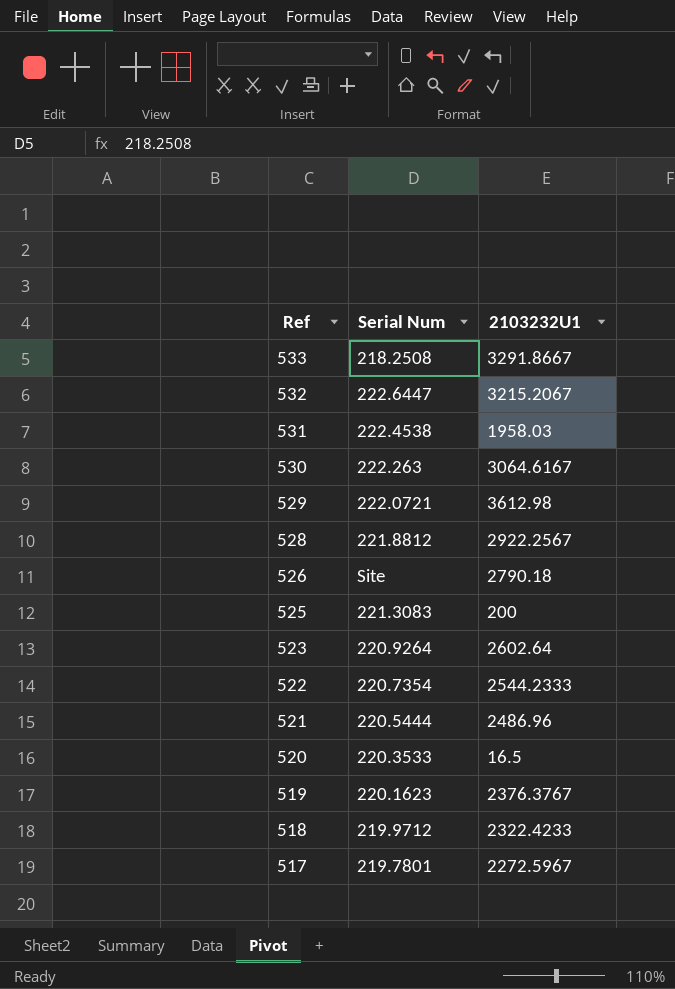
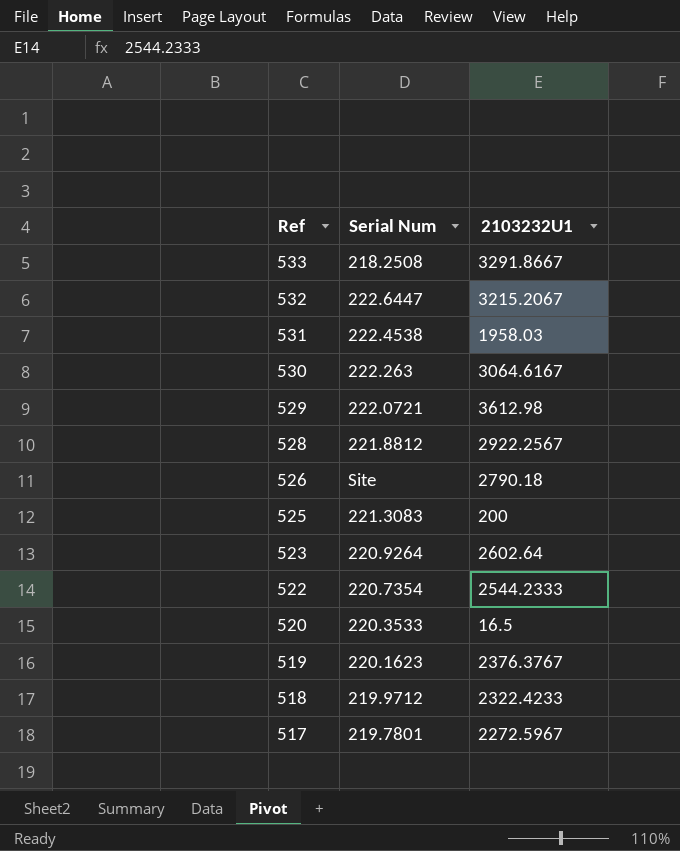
row 521: 220.5444 | 2486.96 -> none

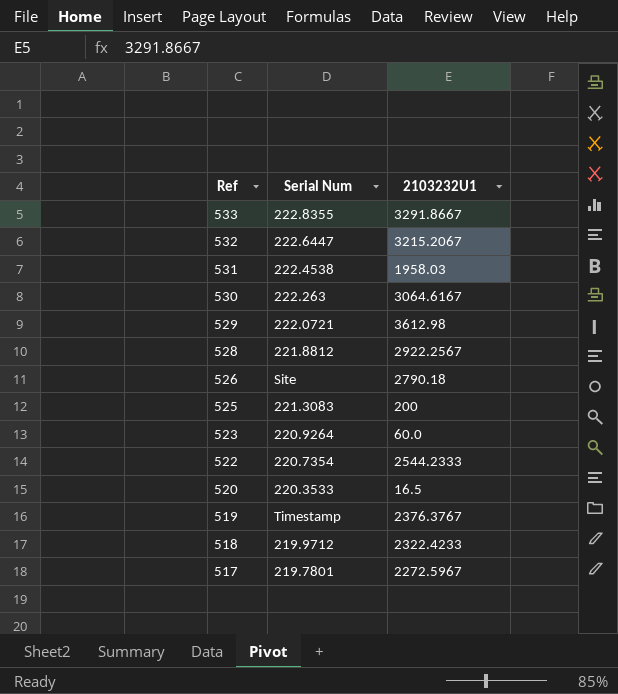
533 | Serial Num: 218.2508 -> 222.8355
523 | 2103232U1: 2602.64 -> 60.0
519 | Serial Num: 220.1623 -> Timestamp

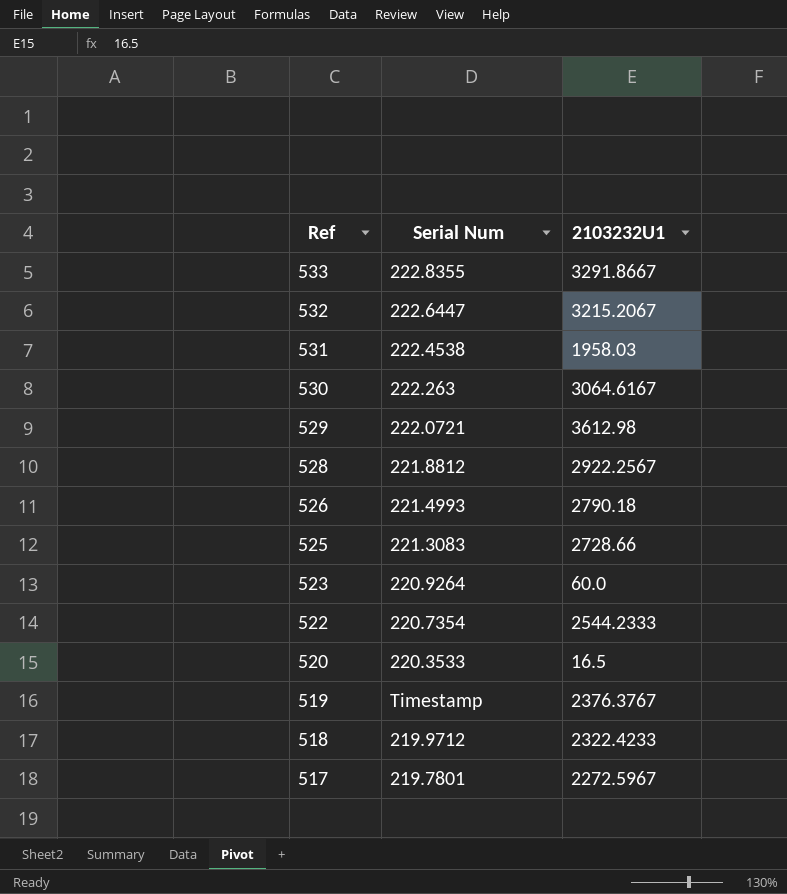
526 | Serial Num: Site -> 221.4993
525 | 2103232U1: 200 -> 2728.66

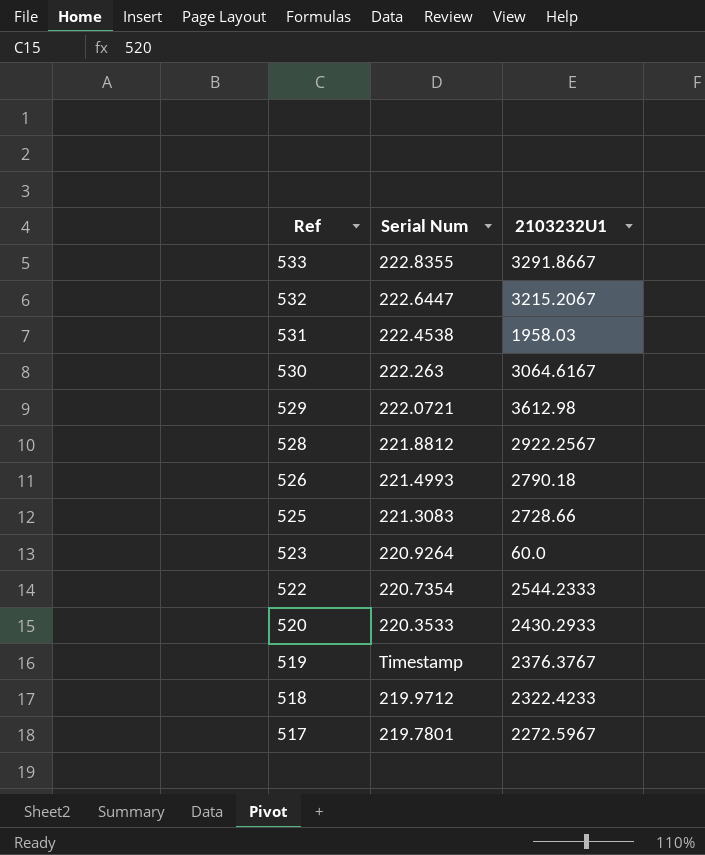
520 | 2103232U1: 16.5 -> 2430.2933

